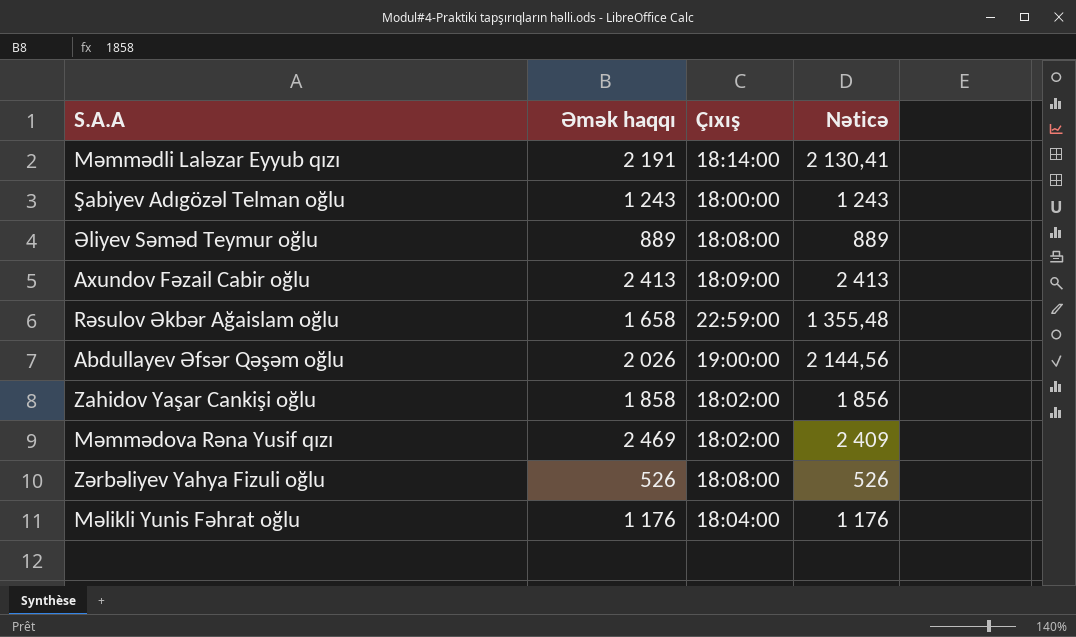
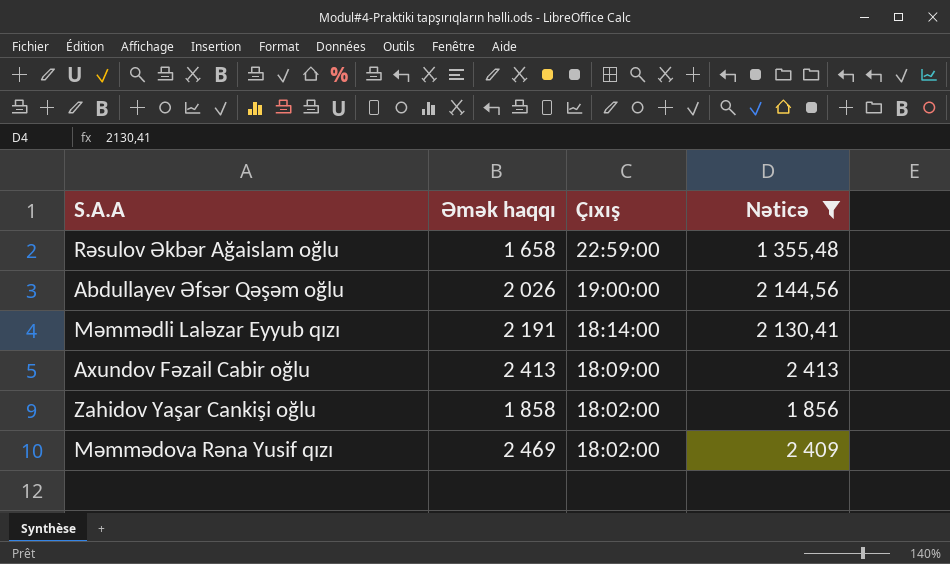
filter: none -> Nəticə >= 1 355,48
row order: none -> Çıxış descending

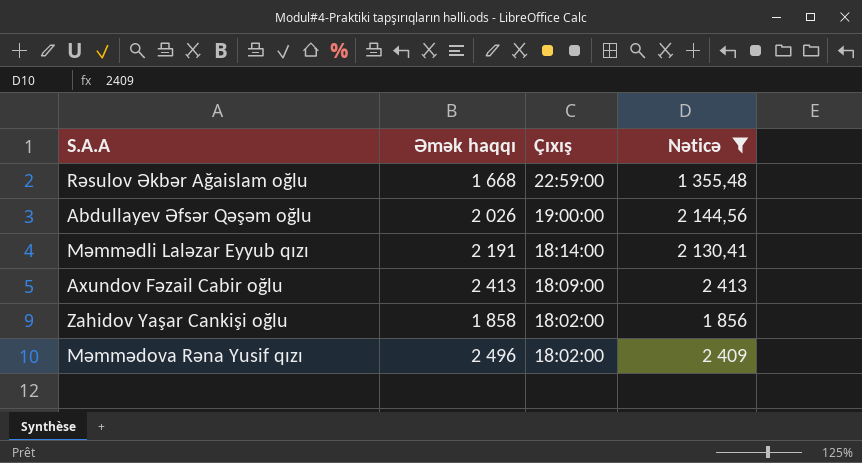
Rəsulov Əkbər Ağaislam oğlu | Əmək haqqı: 1 658 -> 1 668
Məmmədova Rəna Yusif qızı | Əmək haqqı: 2 469 -> 2 496

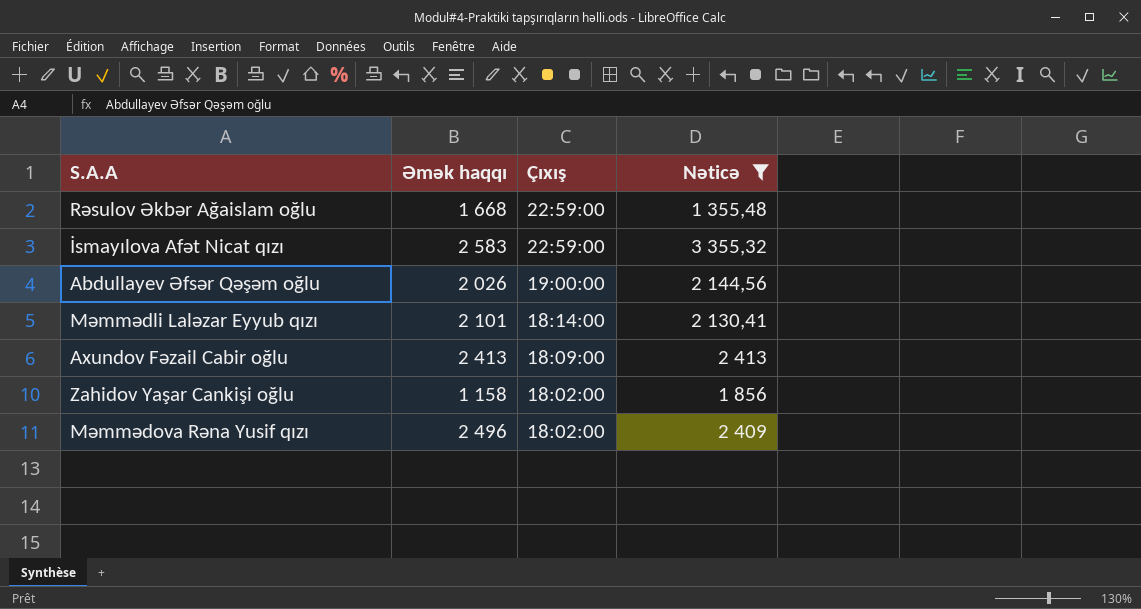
row İsmayılova Afət Nicat qızı: none -> 2 583 | 22:59:00 | 3 355,32
Məmmədli Laləzar Eyyub qızı | Əmək haqqı: 2 191 -> 2 101
Zahidov Yaşar Cankişi oğlu | Əmək haqqı: 1 858 -> 1 158

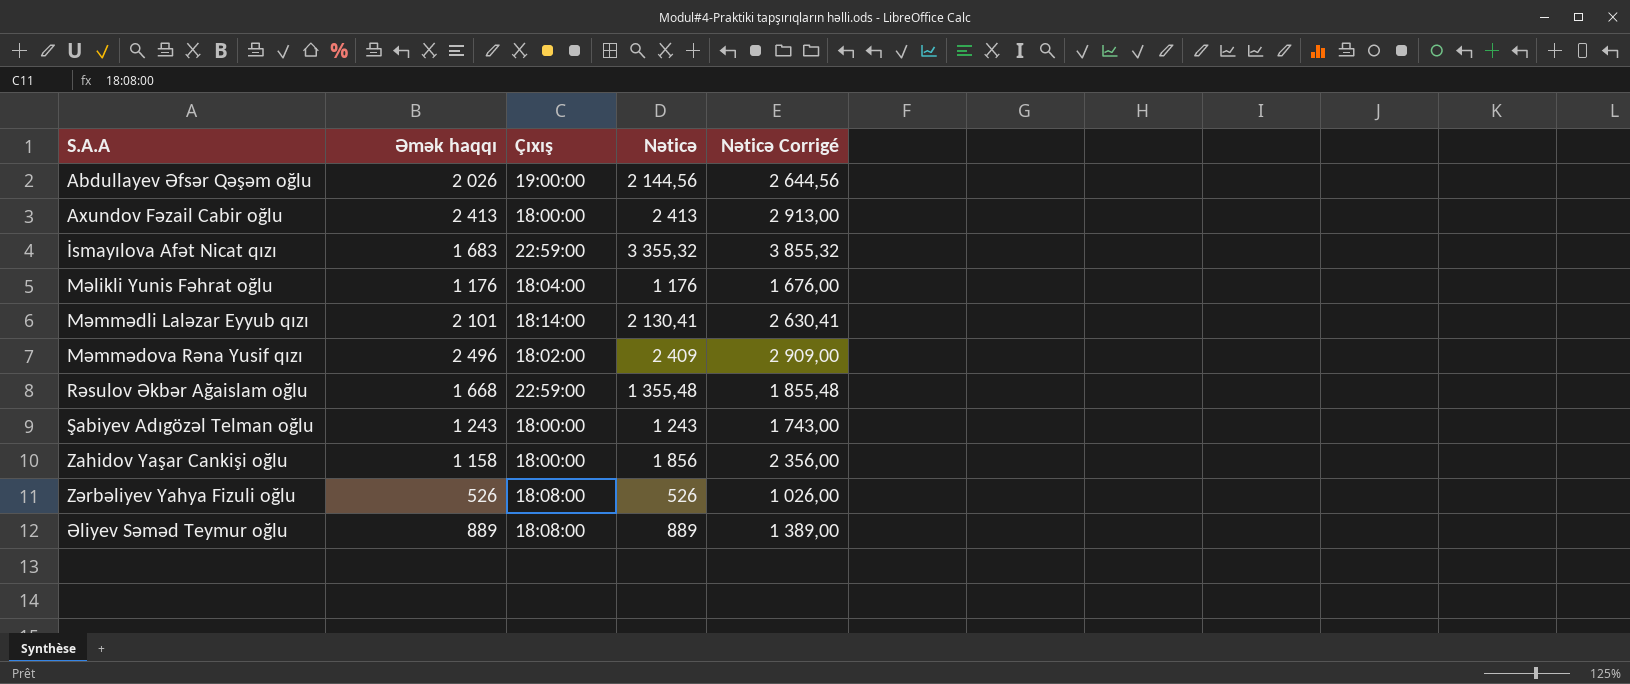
filter: Nəticə >= 1 355,48 -> none
row order: Çıxış descending -> S.A.A ascending
column Nəticə Corrigé | formula: none -> [Nəticə] + 500
Axundov Fəzail Cabir oğlu | Çıxış: 18:09:00 -> 18:00:00
İsmayılova Afət Nicat qızı | Əmək haqqı: 2 583 -> 1 683
Zahidov Yaşar Cankişi oğlu | Çıxış: 18:02:00 -> 18:00:00

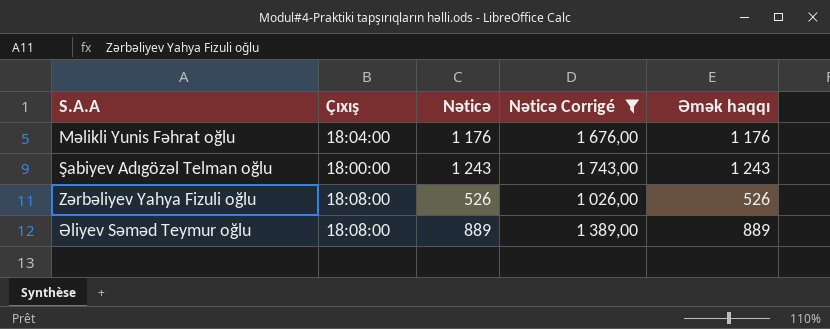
filter: none -> Nəticə Corrigé <= 1 743,00
column Əmək haqqı | position: 2 -> 5

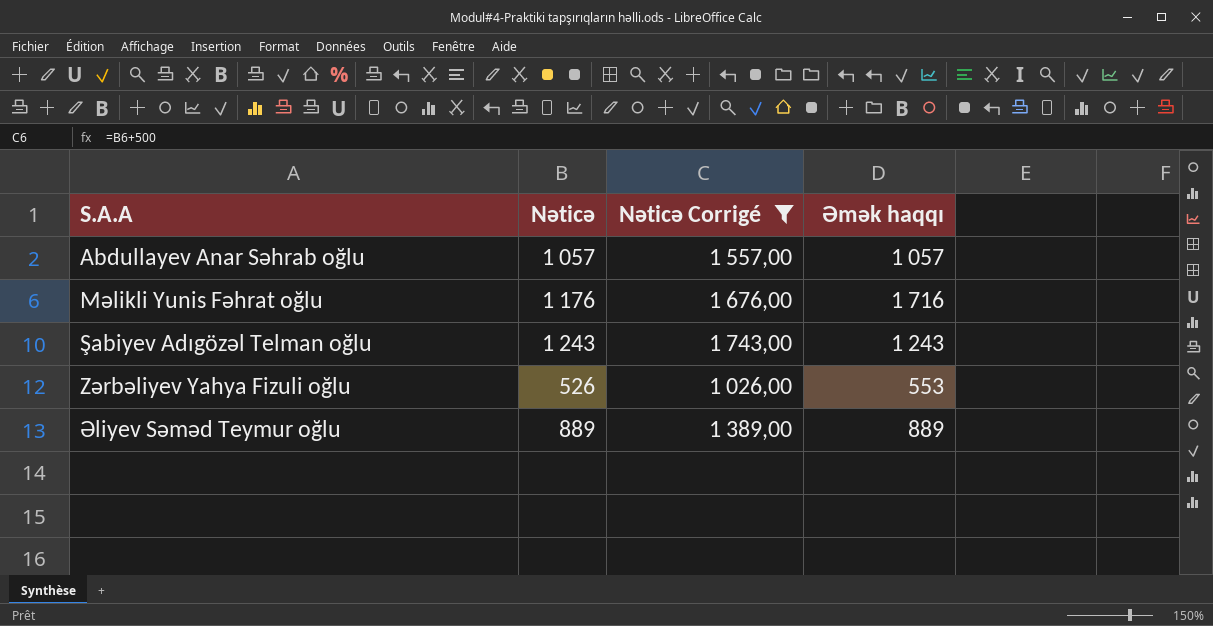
column Çıxış | position: 2 -> none
row Abdullayev Anar Səhrab oğlu: none -> 1 057 | 1 557,00 | 1 057
Məlikli Yunis Fəhrat oğlu | Əmək haqqı: 1 176 -> 1 716
Zərbəliyev Yahya Fizuli oğlu | Əmək haqqı: 526 -> 553

